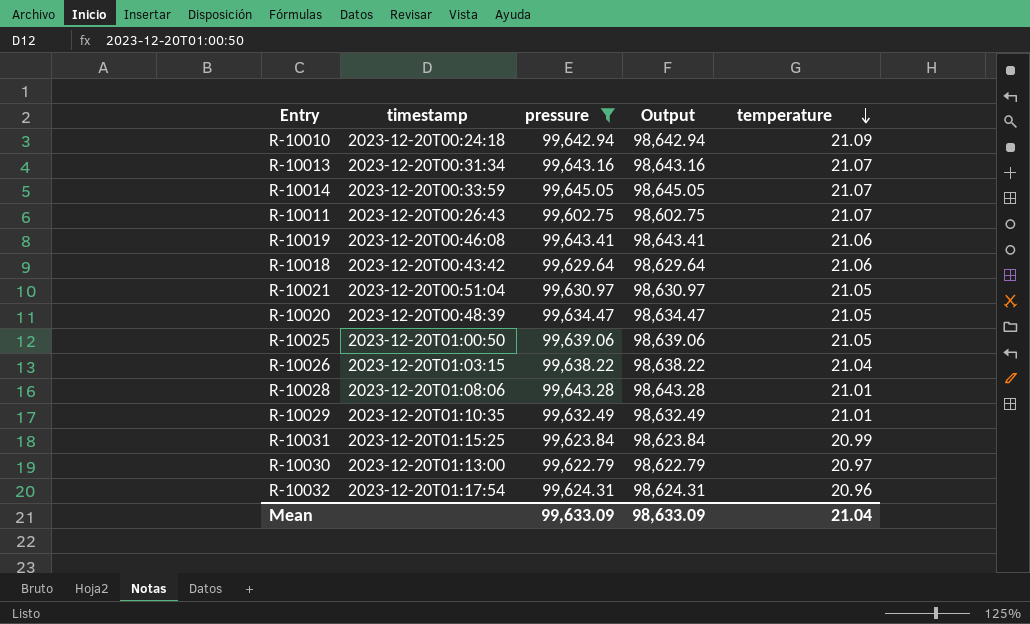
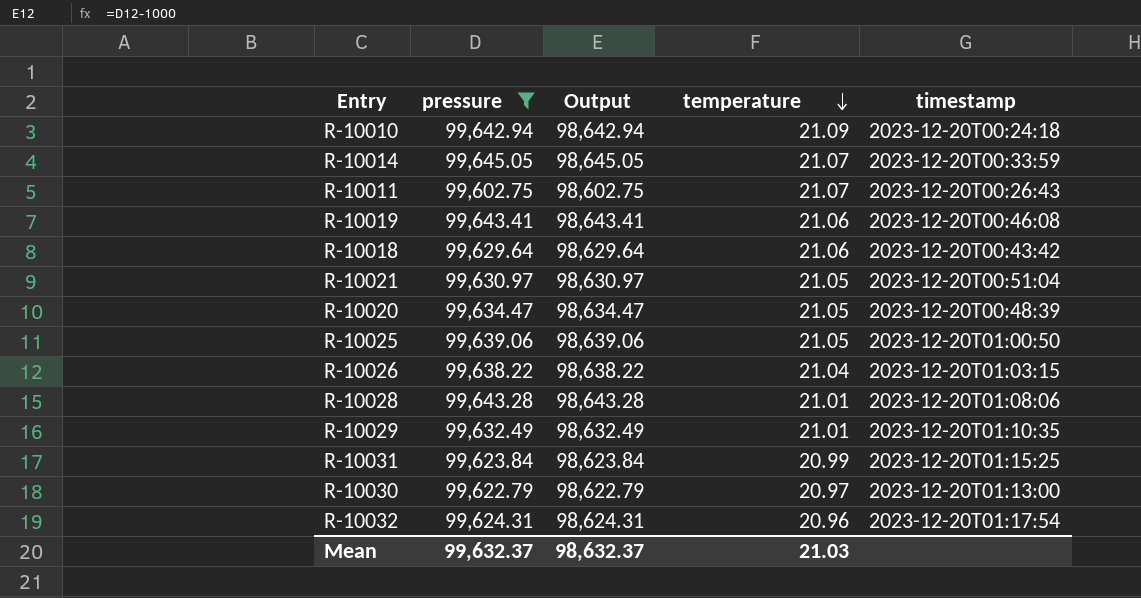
column timestamp | position: 2 -> 5
row R-10013: 2023-12-20T00:31:34 | 99,643.16 | 98,643.16 | 21.07 -> none
Mean | pressure: 99,633.09 -> 99,632.37
Mean | Output: 98,633.09 -> 98,632.37
Mean | temperature: 21.04 -> 21.03

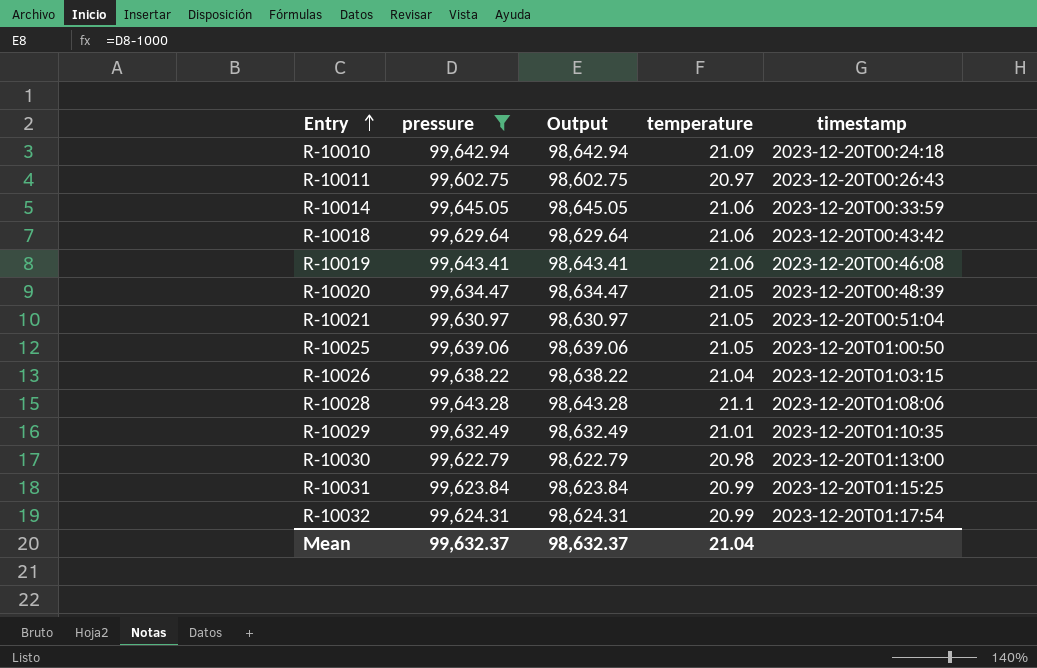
row order: temperature descending -> Entry ascending
R-10011 | temperature: 21.07 -> 20.97
R-10014 | temperature: 21.07 -> 21.06
R-10028 | temperature: 21.01 -> 21.1
R-10030 | temperature: 20.97 -> 20.98
R-10032 | temperature: 20.96 -> 20.99
Mean | temperature: 21.03 -> 21.04

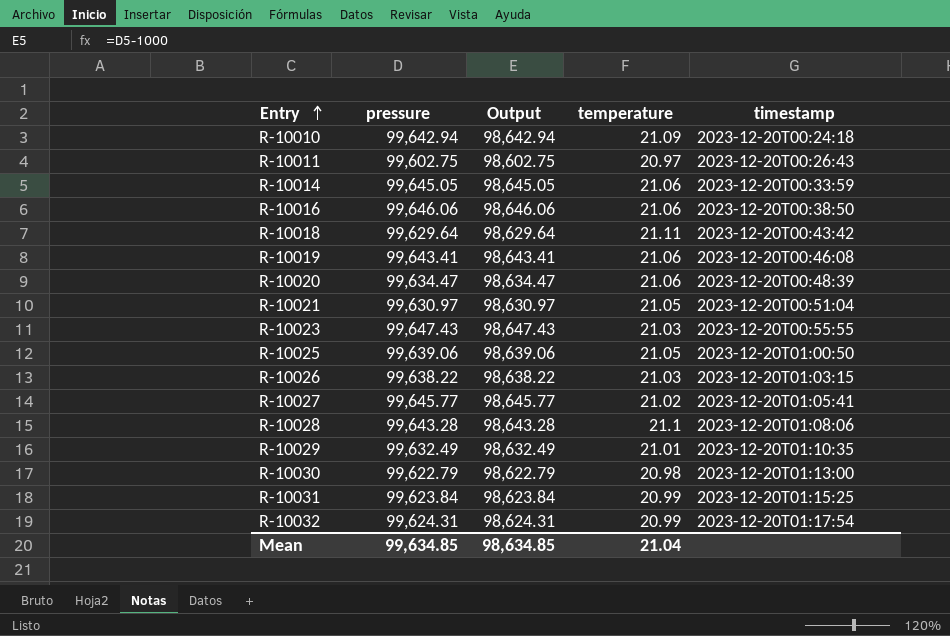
filter: pressure <= 99,645.05 -> none
R-10018 | temperature: 21.06 -> 21.11
R-10020 | temperature: 21.05 -> 21.06
R-10026 | temperature: 21.04 -> 21.03
Mean | pressure: 99,632.37 -> 99,634.85
Mean | Output: 98,632.37 -> 98,634.85

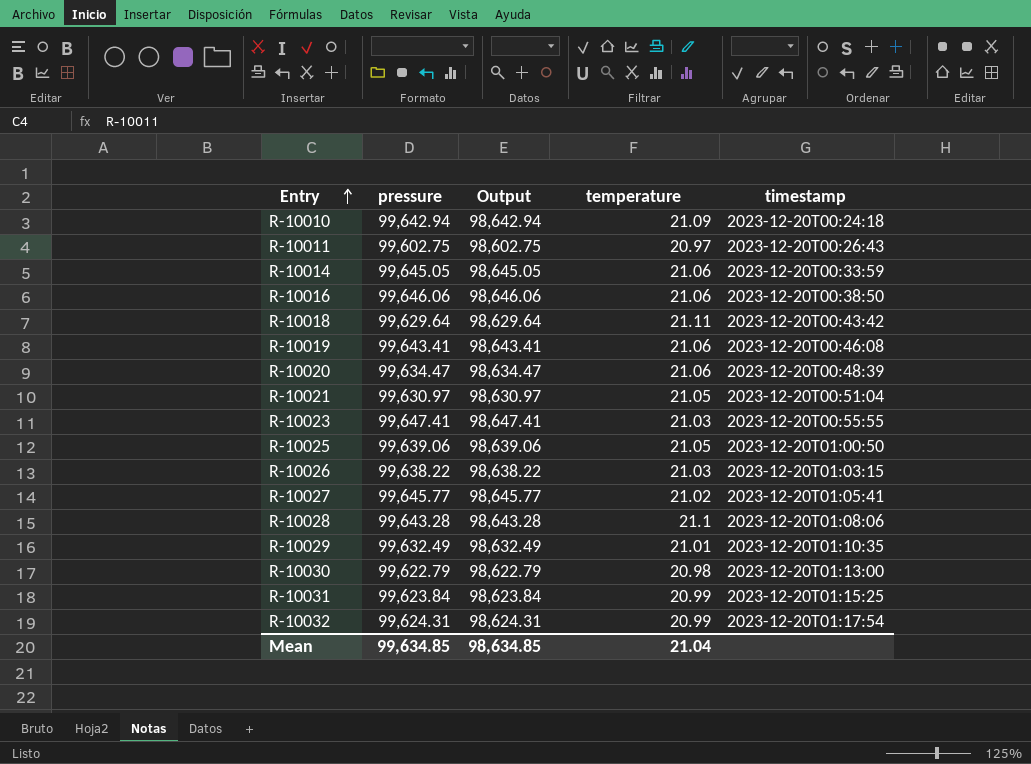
R-10023 | pressure: 99,647.43 -> 99,647.41
R-10023 | Output: 98,647.43 -> 98,647.41

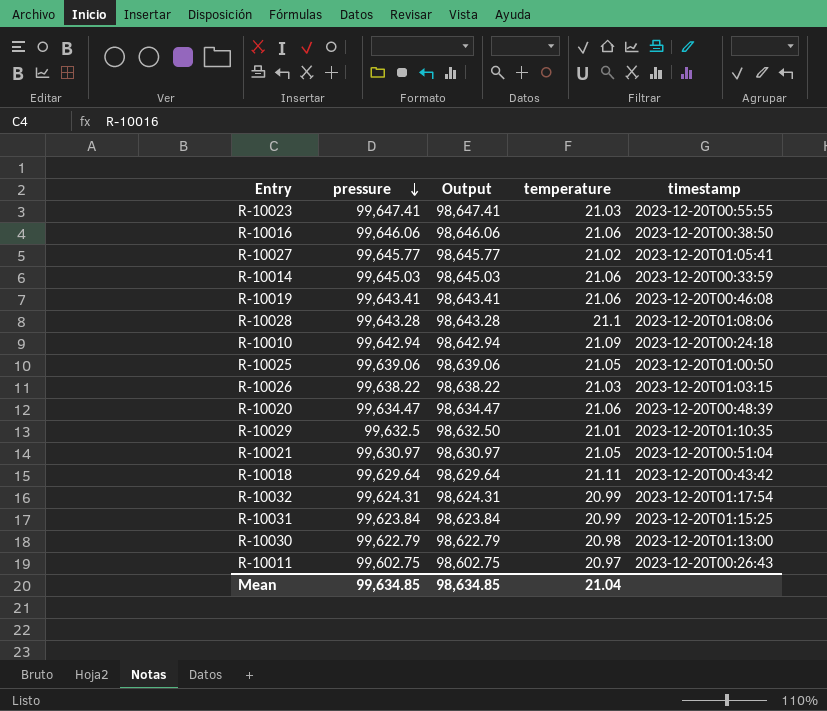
row order: Entry ascending -> pressure descending
R-10014 | pressure: 99,645.05 -> 99,645.03
R-10014 | Output: 98,645.05 -> 98,645.03
R-10029 | pressure: 99,632.49 -> 99,632.5
R-10029 | Output: 98,632.49 -> 98,632.50

